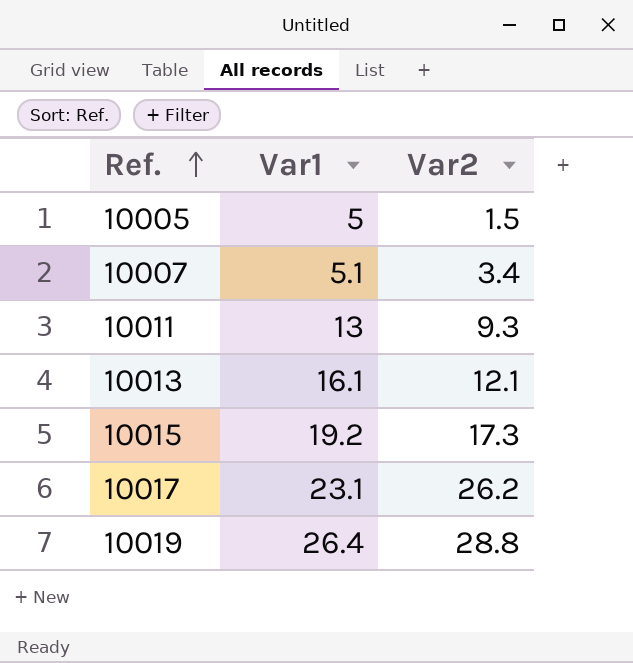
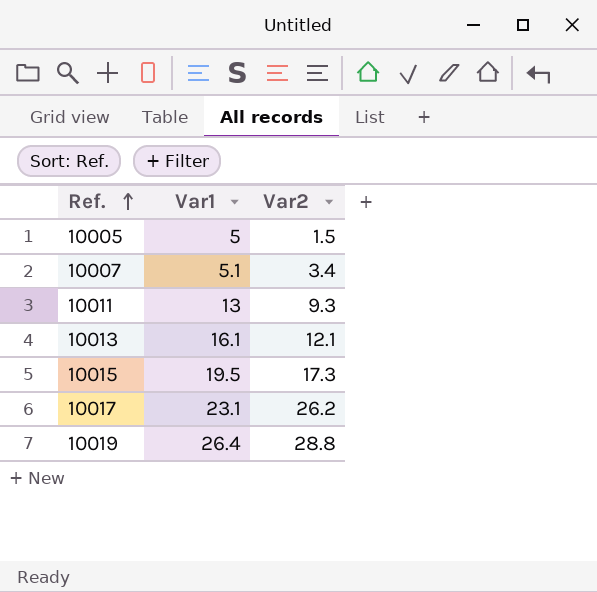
10015 | Var1: 19.2 -> 19.5

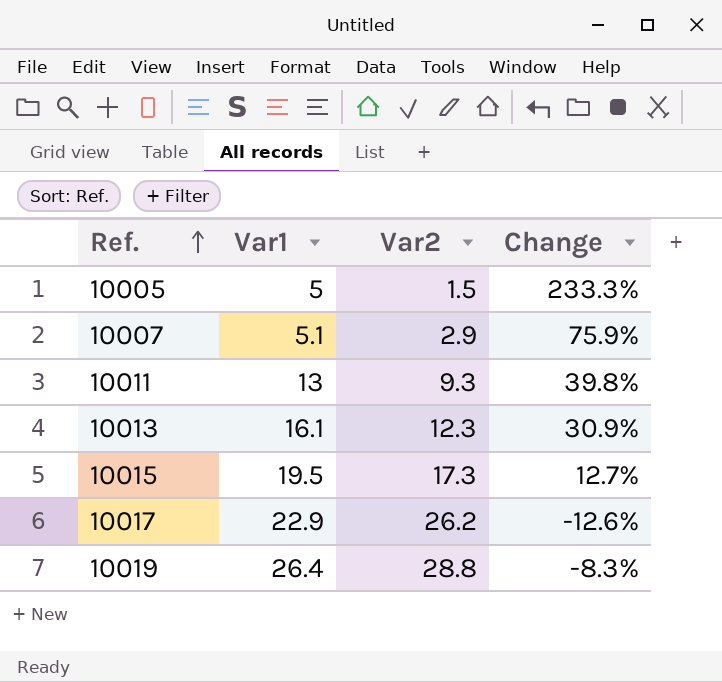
column Change | formula: none -> ([Var1] - [Var2]) / [Var2]
10007 | Var2: 3.4 -> 2.9
10013 | Var2: 12.1 -> 12.3
10017 | Var1: 23.1 -> 22.9

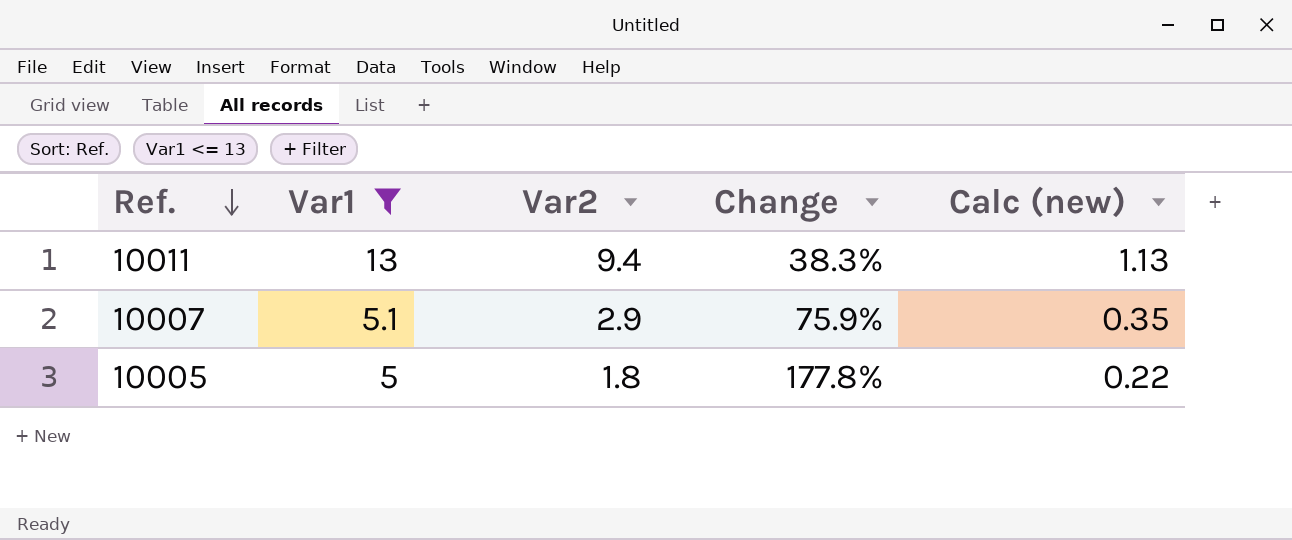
filter: none -> Var1 <= 13
row order: Ref. ascending -> Ref. descending
column Calc (new) | formula: none -> [Var2] * 0.12
10011 | Var2: 9.3 -> 9.4
10011 | Change: 39.8% -> 38.3%
10005 | Var2: 1.5 -> 1.8
10005 | Change: 233.3% -> 177.8%

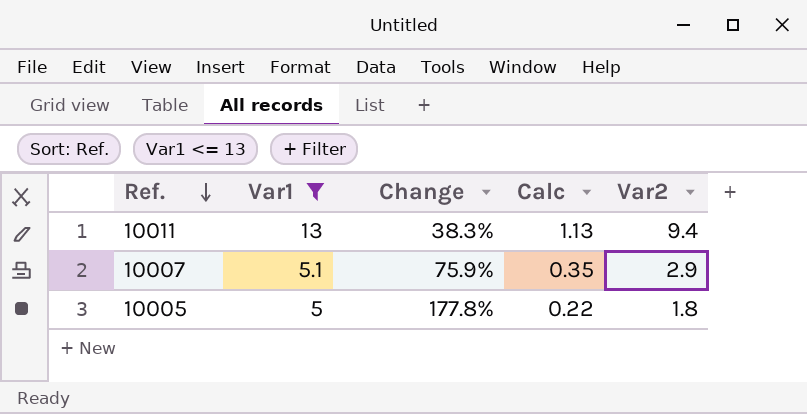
column name: Calc (new) -> Calc
column Var2 | position: 3 -> 5

